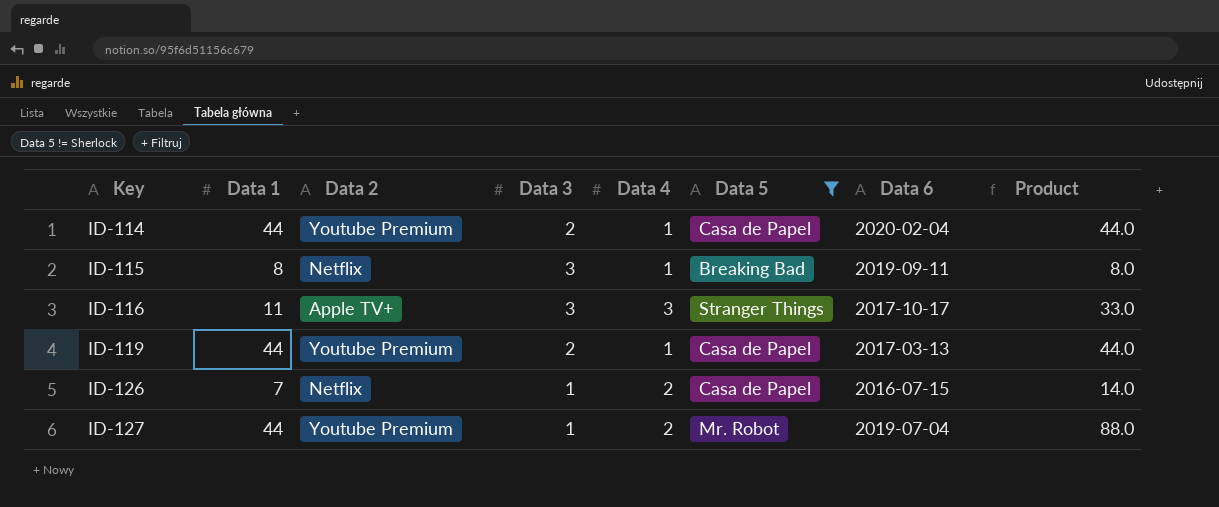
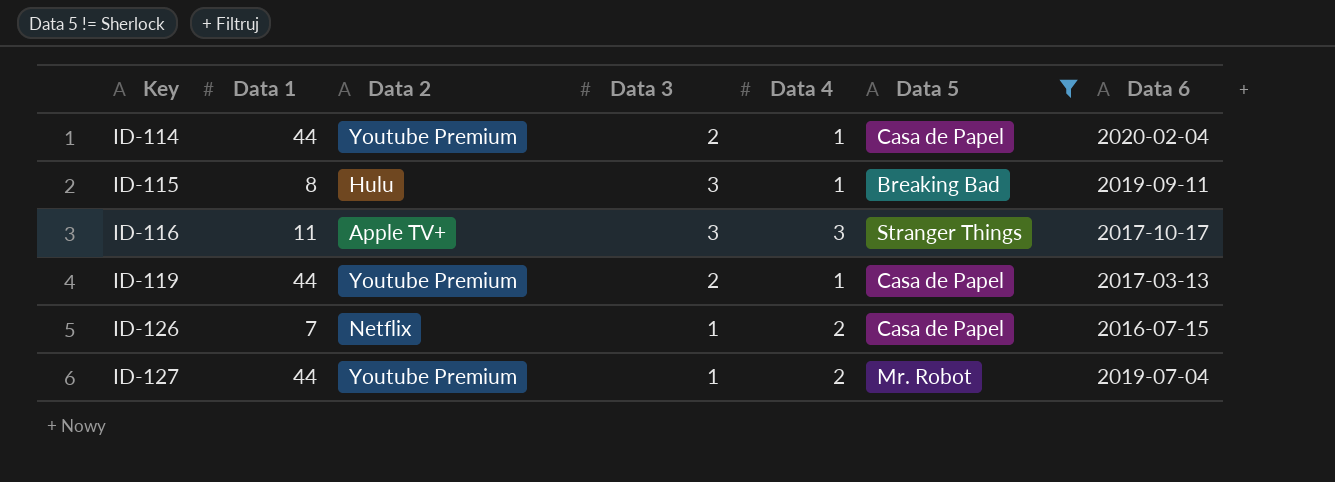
column Product | formula: [Data 1] * [Data 4] -> none
ID-115 | Data 2: Netflix -> Hulu

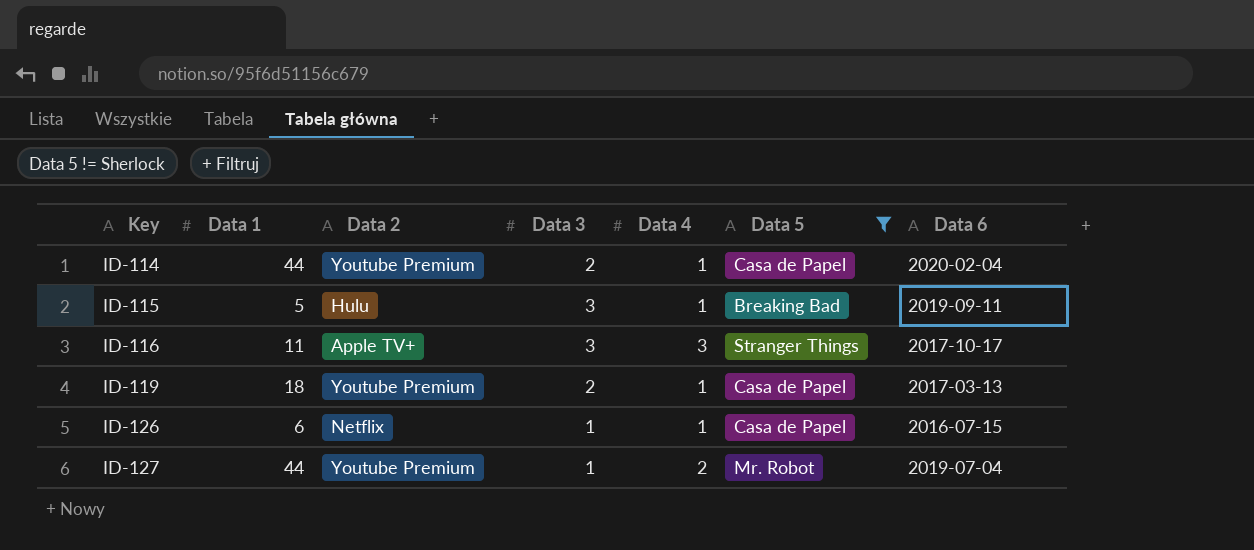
ID-115 | Data 1: 8 -> 5
ID-119 | Data 1: 44 -> 18
ID-126 | Data 1: 7 -> 6
ID-126 | Data 4: 2 -> 1

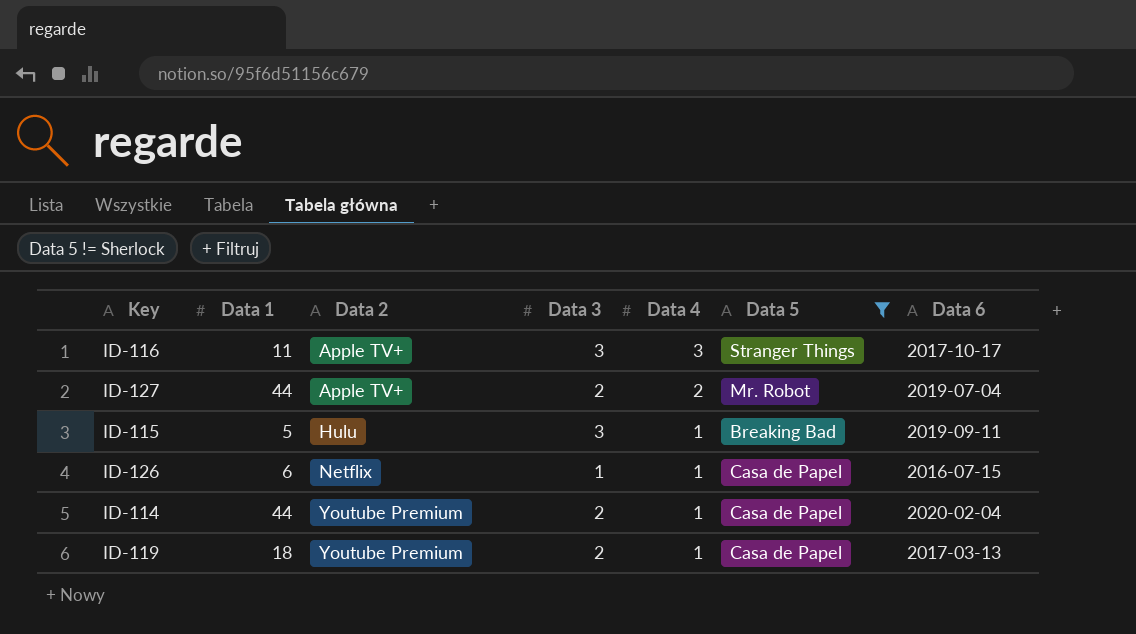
row order: Key ascending -> Data 2 ascending
ID-127 | Data 2: Youtube Premium -> Apple TV+
ID-127 | Data 3: 1 -> 2

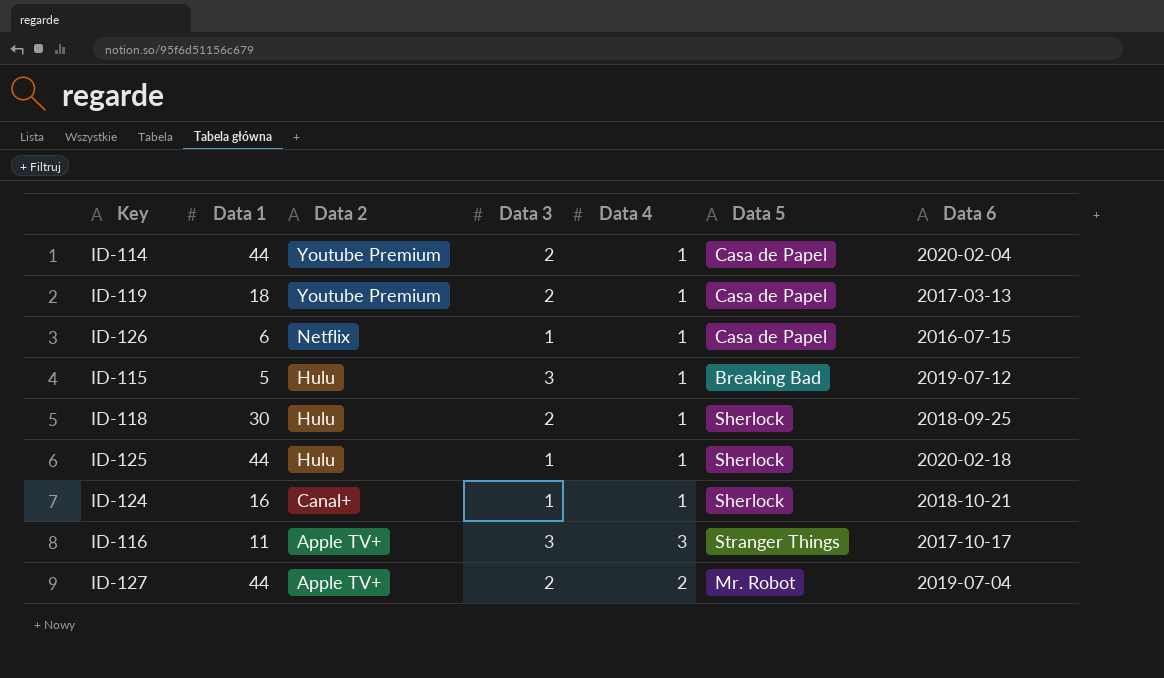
filter: Data 5 != Sherlock -> none
row order: Data 2 ascending -> Data 2 descending
ID-115 | Data 6: 2019-09-11 -> 2019-07-12

